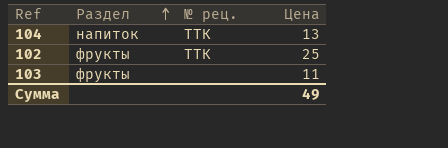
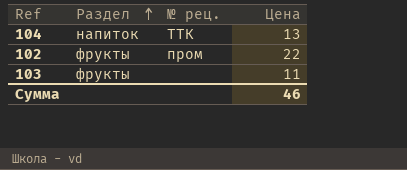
102 | № рец.: ТТК -> пром
102 | Цена: 25 -> 22
Сумма | Цена: 49 -> 46

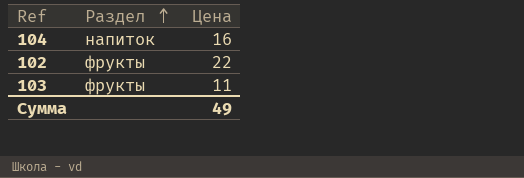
column № рец. | position: 3 -> none
104 | Цена: 13 -> 16
Сумма | Цена: 46 -> 49

